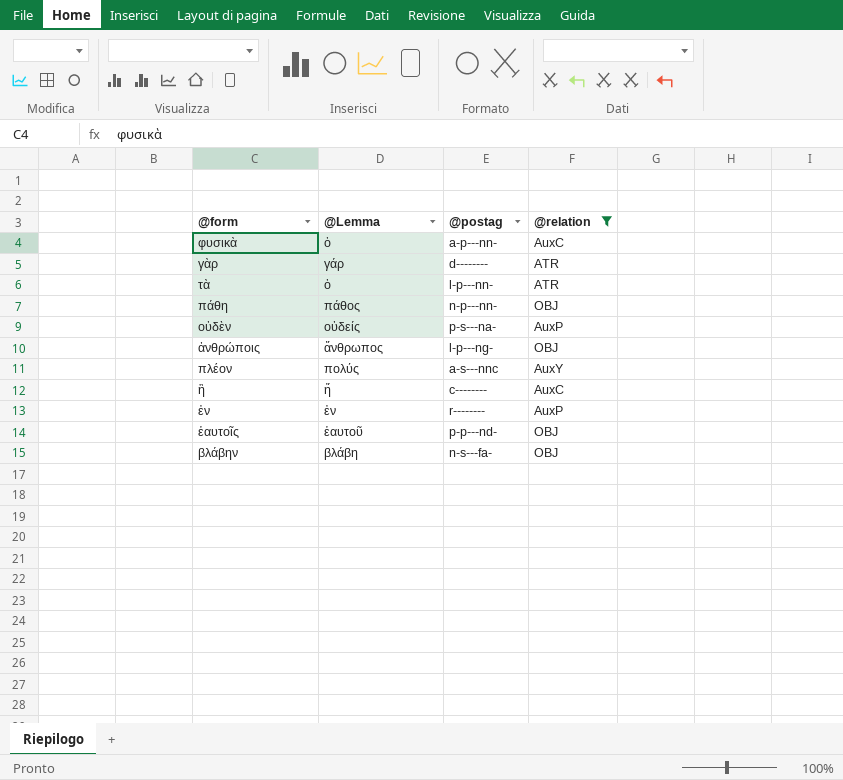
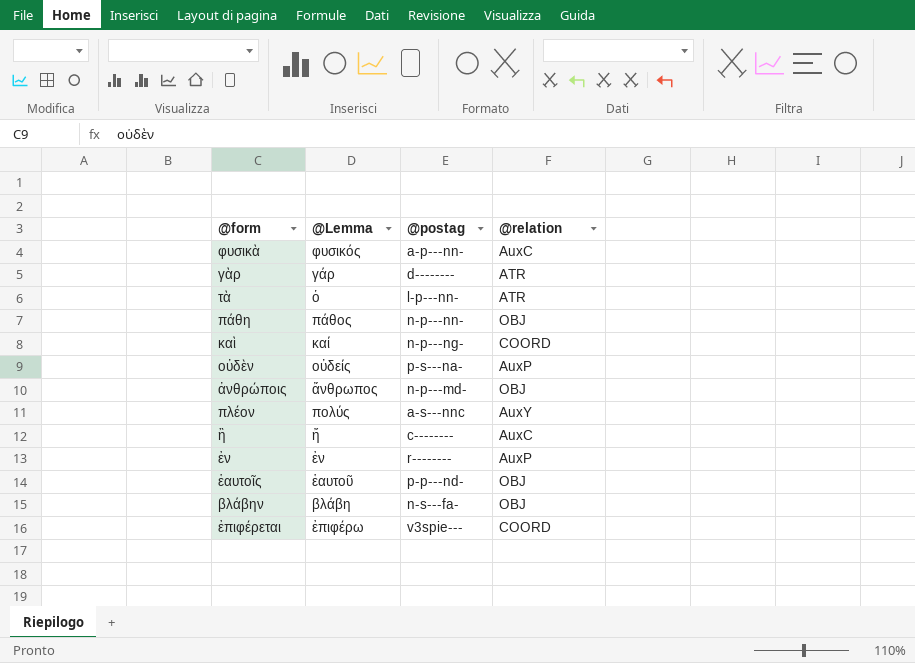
filter: @relation != COORD -> none
φυσικὰ | @Lemma: ὁ -> φυσικός
ἀνθρώποις | @postag: l-p---ng- -> n-p---md-

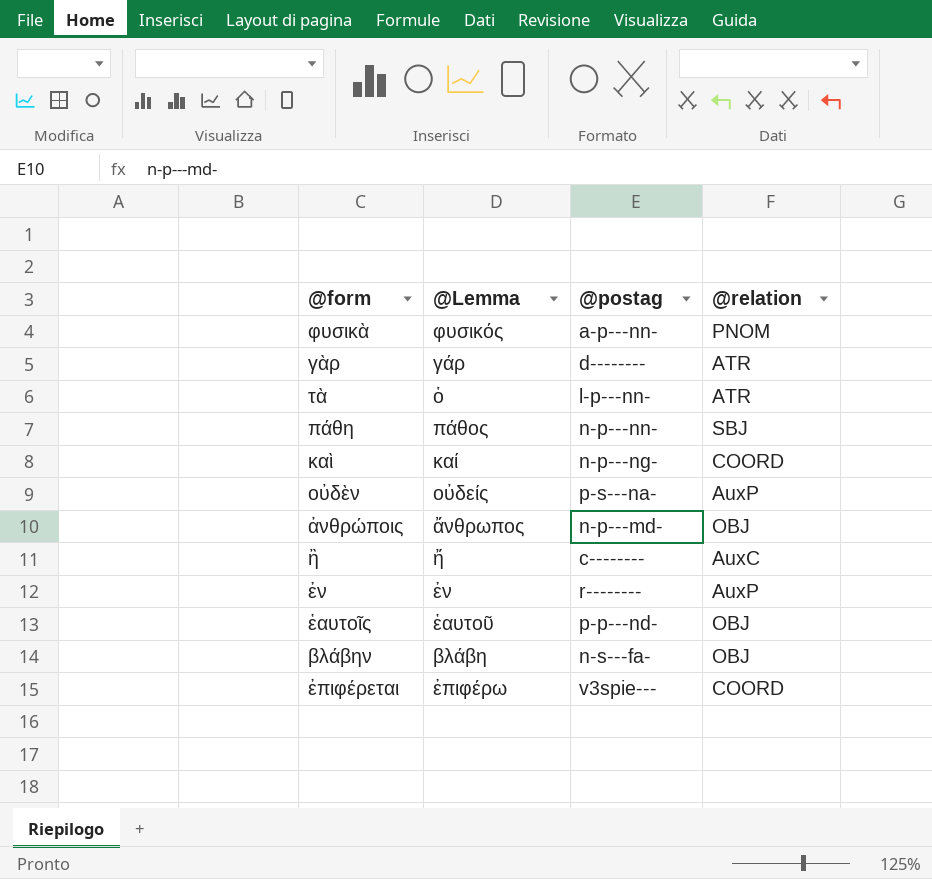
row πλέον: πολύς | a-s---nnc | AuxY -> none
φυσικὰ | @relation: AuxC -> PNOM
πάθη | @relation: OBJ -> SBJ

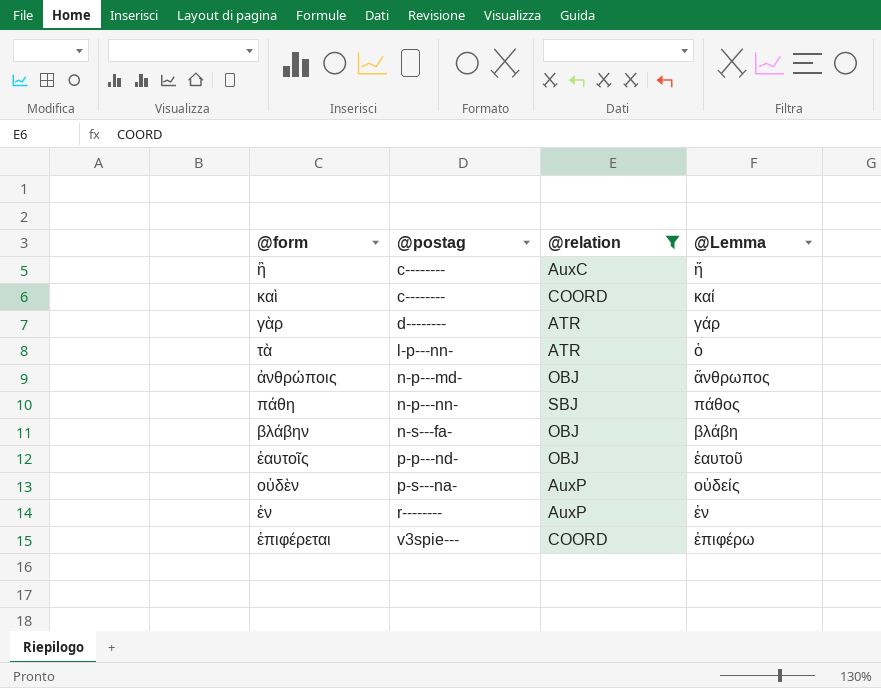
filter: none -> @relation != PNOM
row order: none -> @postag ascending
column @Lemma | position: 2 -> 4
καὶ | @postag: n-p---ng- -> c--------

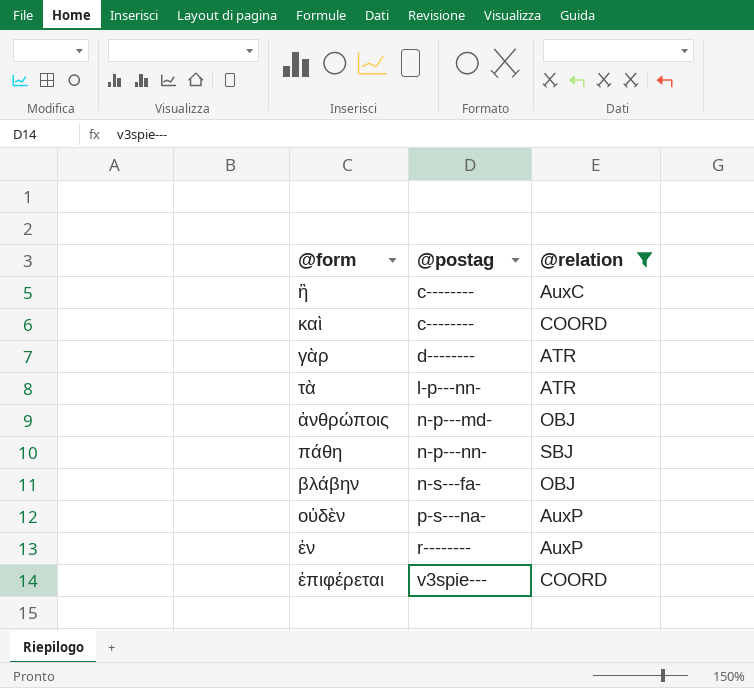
column @Lemma | position: 4 -> none
row ἑαυτοῖς: p-p---nd- | OBJ | ἑαυτοῦ -> none

